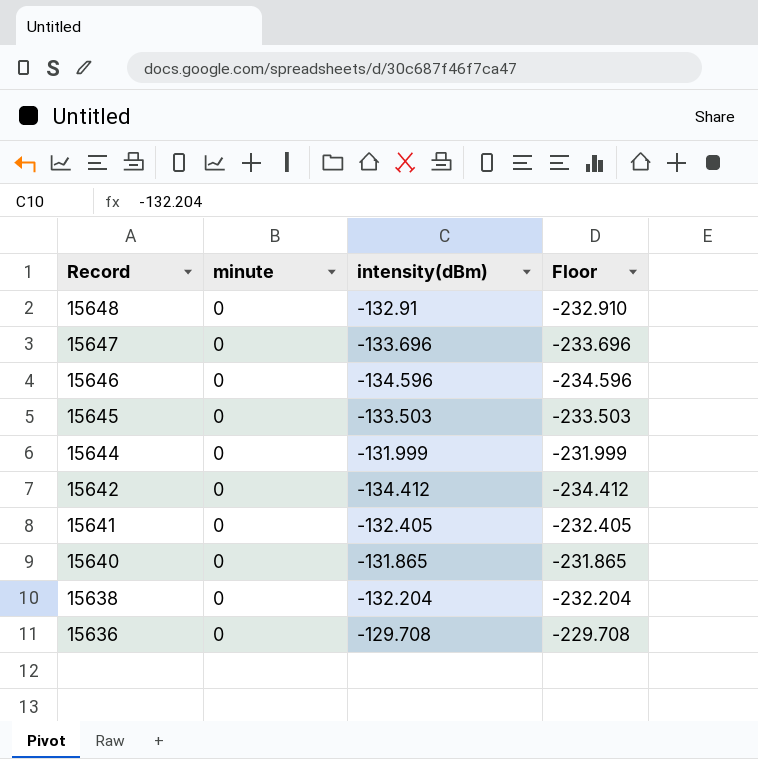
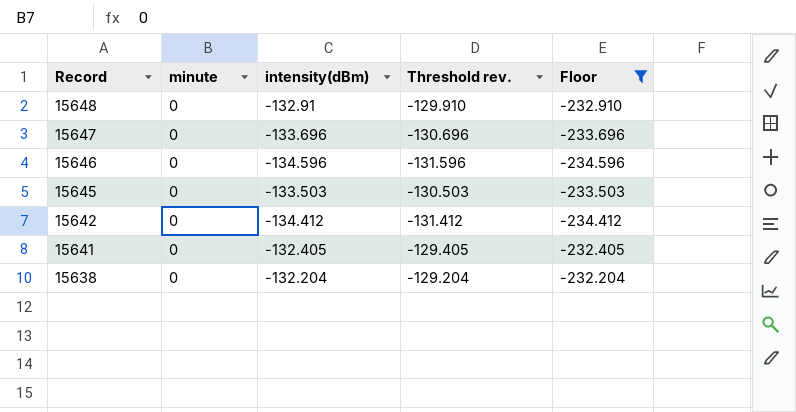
filter: none -> Floor <= -232.204
column Threshold rev. | formula: none -> [intensity(dBm)] + 3

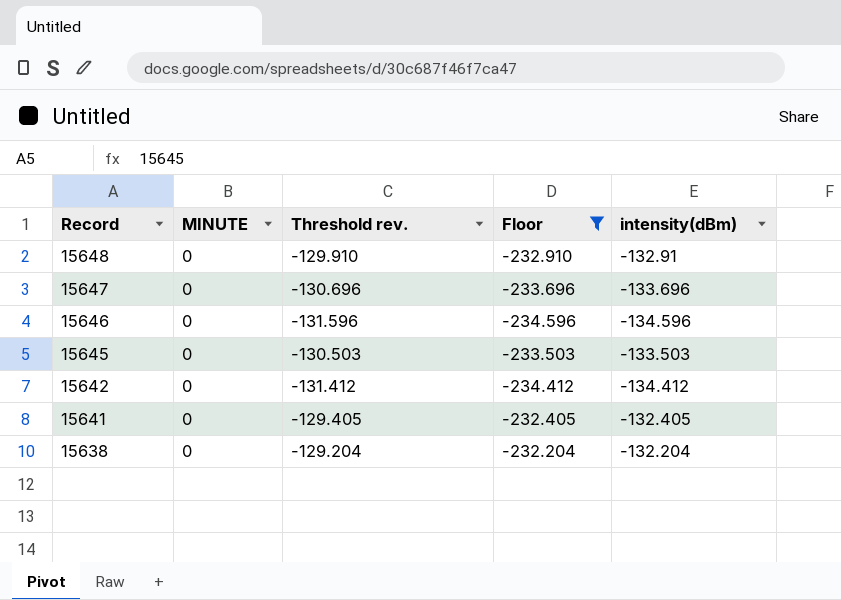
column name: minute -> MINUTE
column intensity(dBm) | position: 3 -> 5

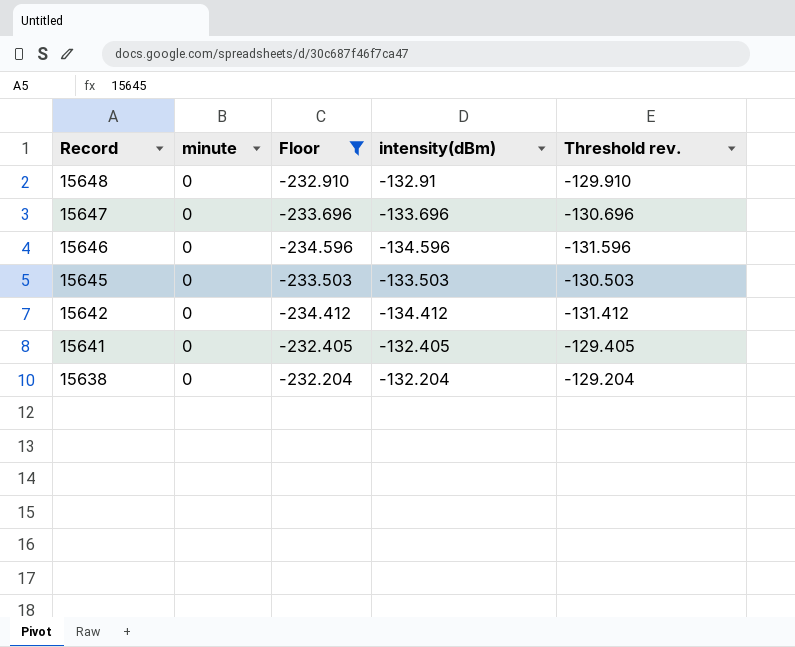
column name: MINUTE -> minute
column Threshold rev. | position: 3 -> 5

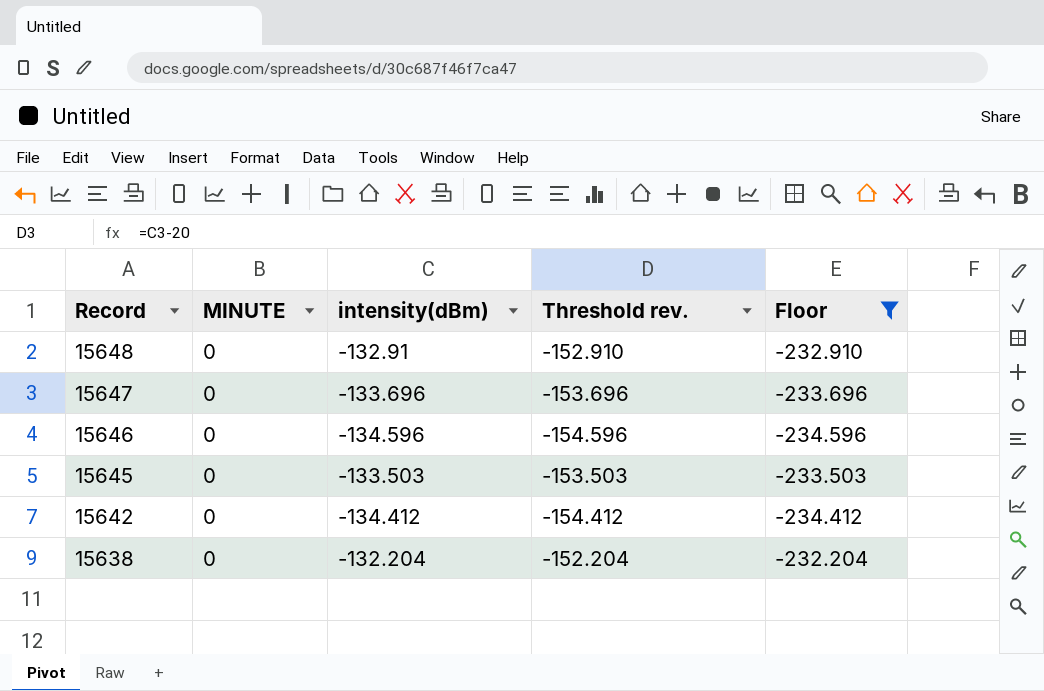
column name: minute -> MINUTE
column Threshold rev. | formula: [intensity(dBm)] + 3 -> [intensity(dBm)] - 20
column Floor | position: 3 -> 5
row 15641: 0 | -232.405 | -132.405 | -129.405 -> none

